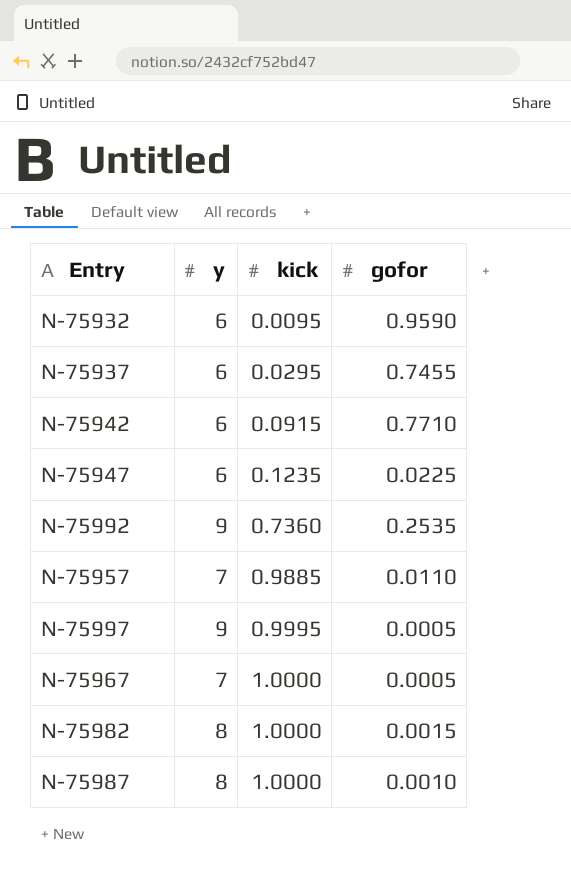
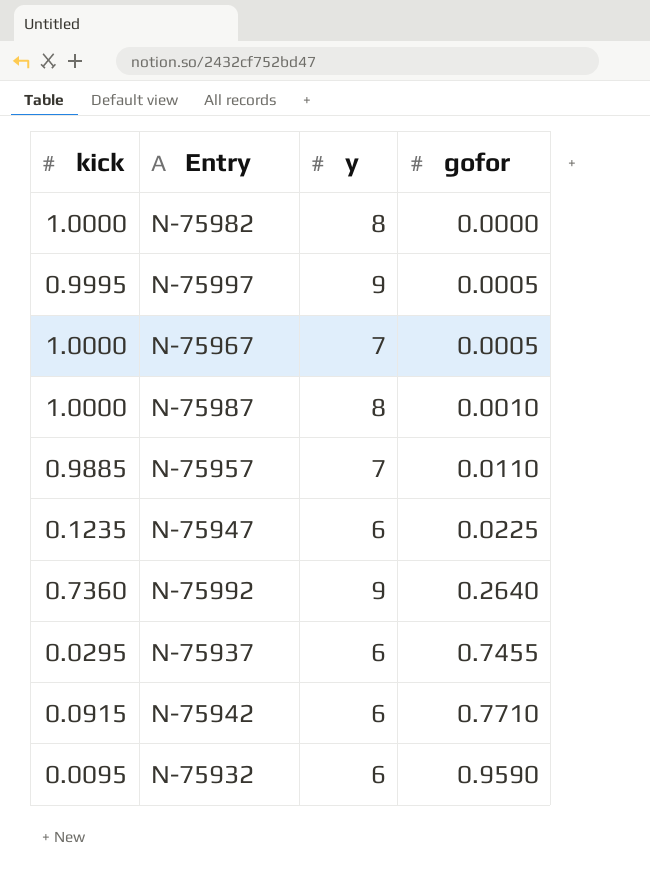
row order: kick ascending -> gofor ascending
column kick | position: 3 -> 1
N-75982 | gofor: 0.0015 -> 0.0000
N-75992 | gofor: 0.2535 -> 0.2640

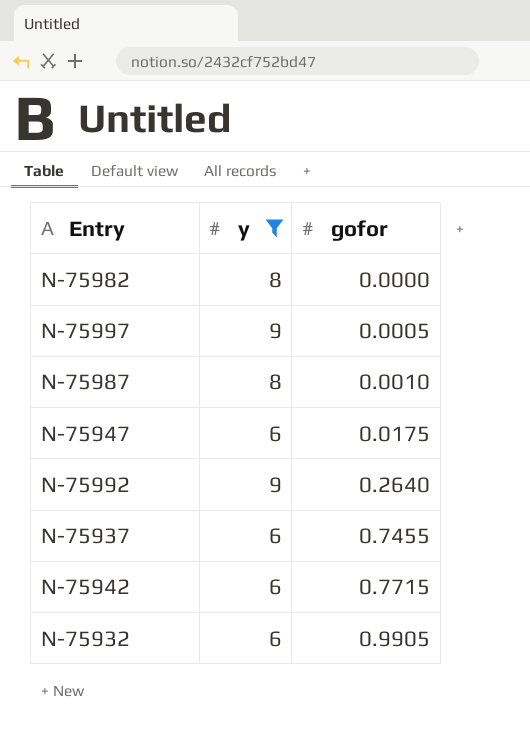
filter: none -> y != 7
column kick | position: 1 -> none
N-75947 | gofor: 0.0225 -> 0.0175
N-75942 | gofor: 0.7710 -> 0.7715
N-75932 | gofor: 0.9590 -> 0.9905

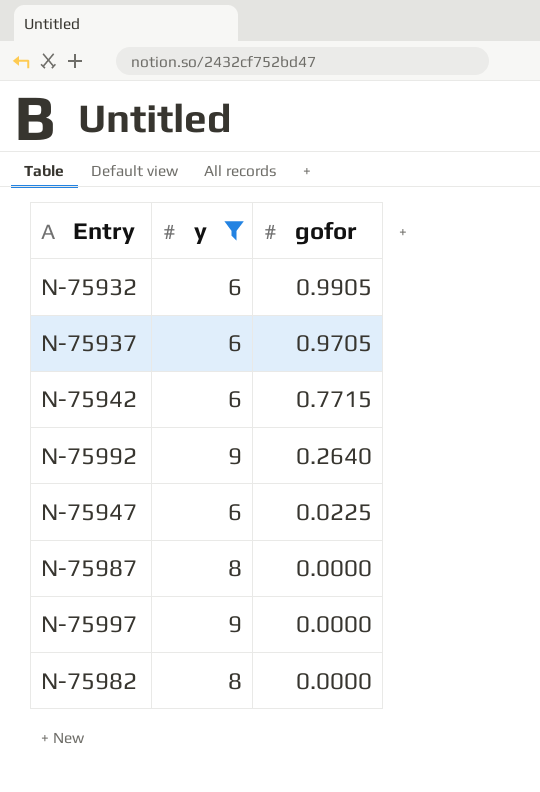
row order: gofor ascending -> gofor descending
N-75937 | gofor: 0.7455 -> 0.9705
N-75947 | gofor: 0.0175 -> 0.0225
N-75987 | gofor: 0.0010 -> 0.0000
N-75997 | gofor: 0.0005 -> 0.0000

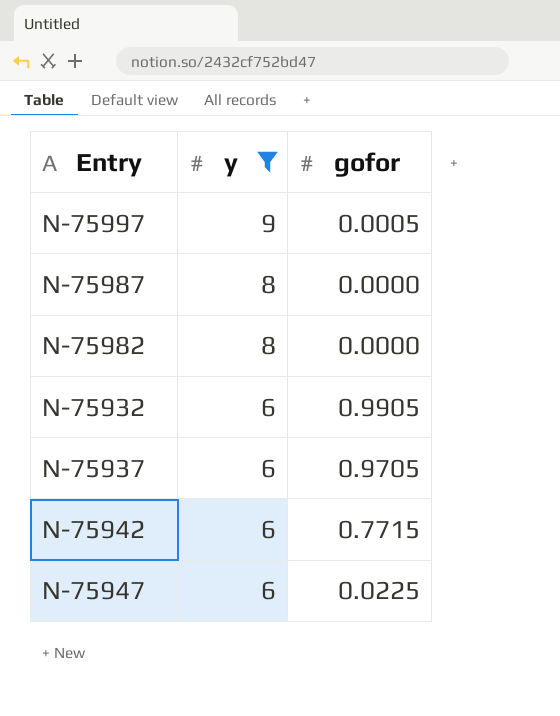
row order: gofor descending -> y descending
row N-75992: 9 | 0.2640 -> none
N-75997 | gofor: 0.0000 -> 0.0005

